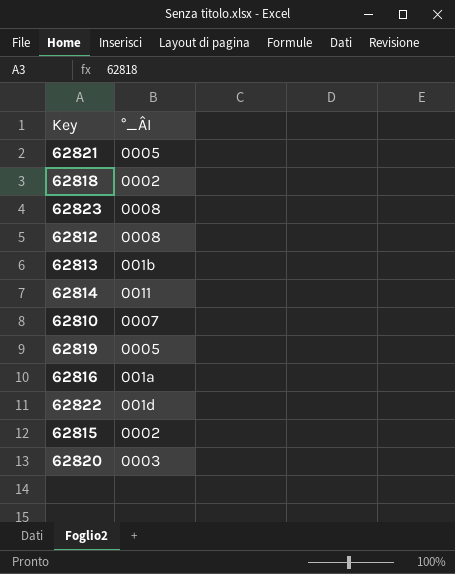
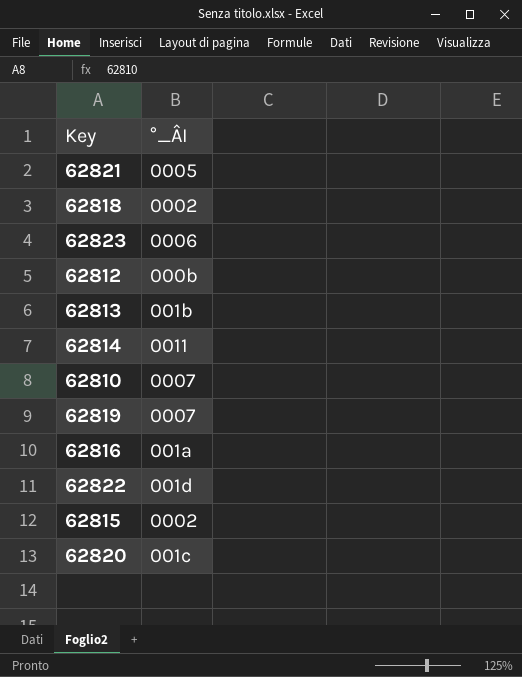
62823 | °_ÂI: 0008 -> 0006
62812 | °_ÂI: 0008 -> 000b
62819 | °_ÂI: 0005 -> 0007
62820 | °_ÂI: 0003 -> 001c

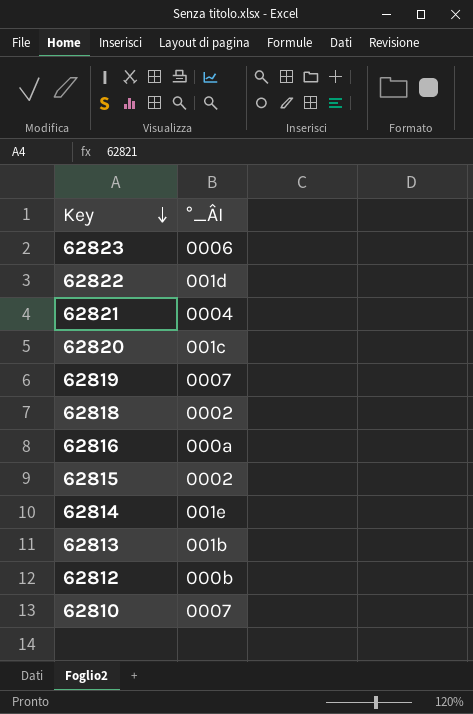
row order: none -> Key descending
62821 | °_ÂI: 0005 -> 0004
62816 | °_ÂI: 001a -> 000a
62814 | °_ÂI: 0011 -> 001e

